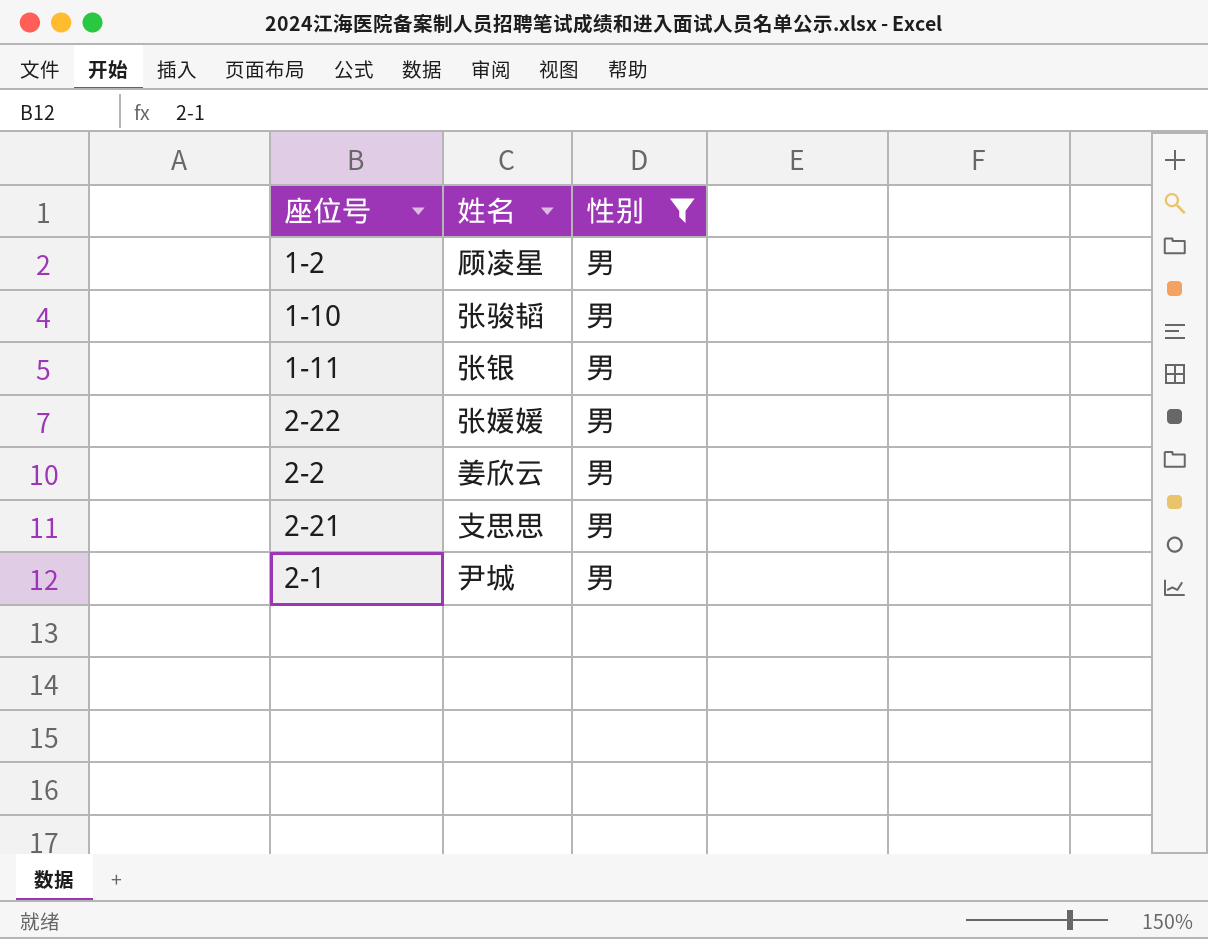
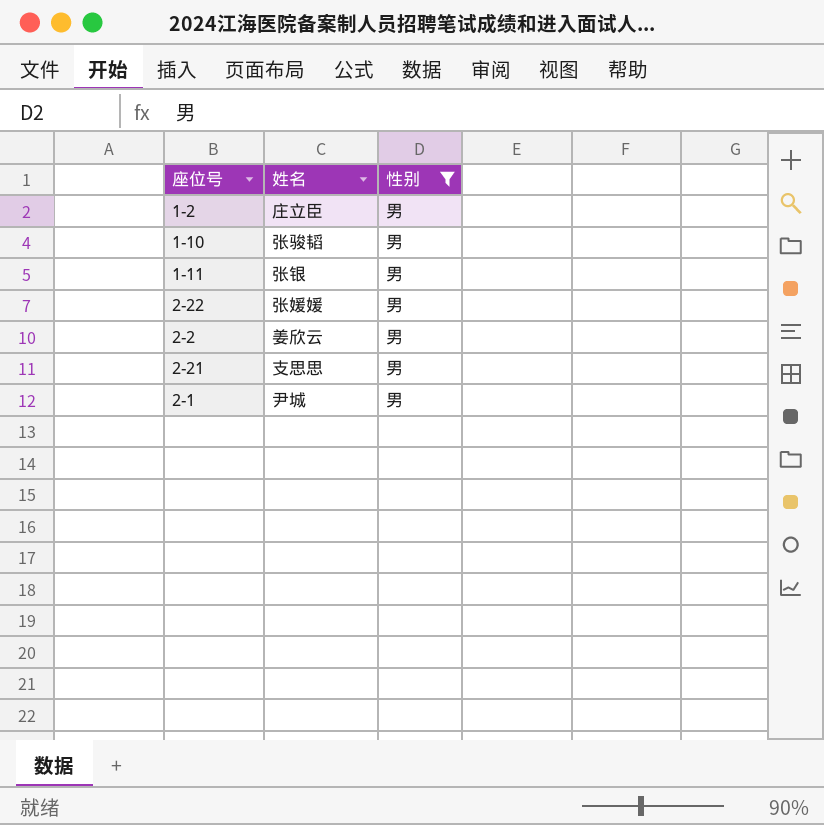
1-2 | 姓名: 顾凌星 -> 庄立臣

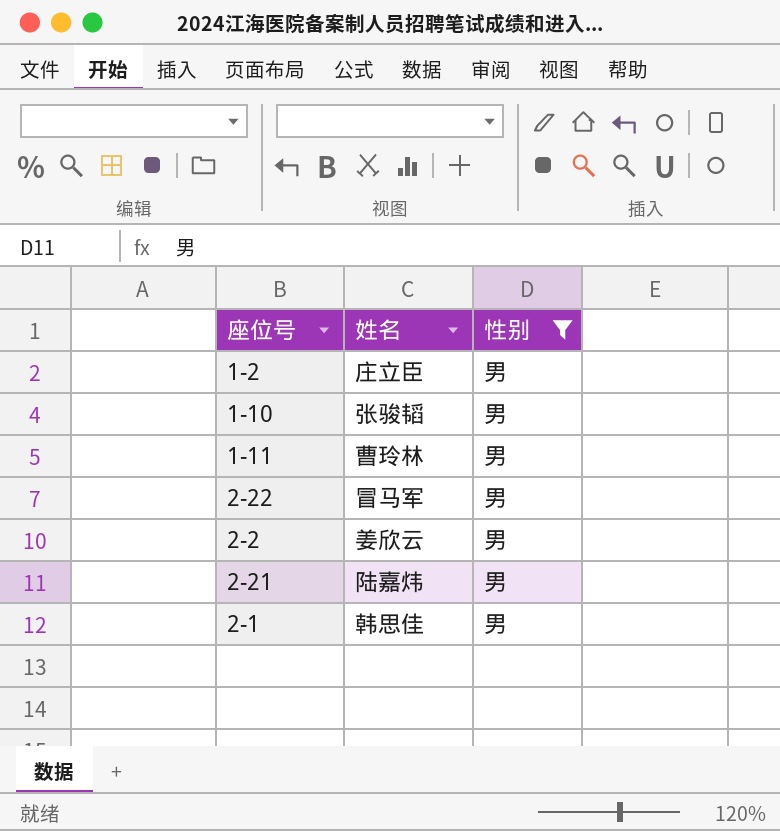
1-11 | 姓名: 张银 -> 曹玲林
2-22 | 姓名: 张媛媛 -> 冒马军
2-21 | 姓名: 支思思 -> 陆嘉炜
2-1 | 姓名: 尹城 -> 韩思佳

